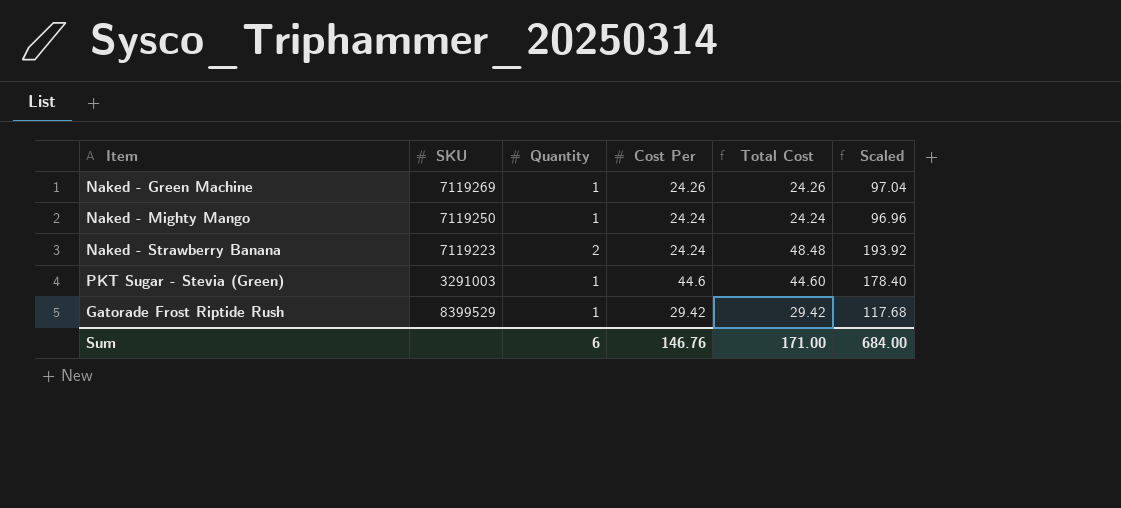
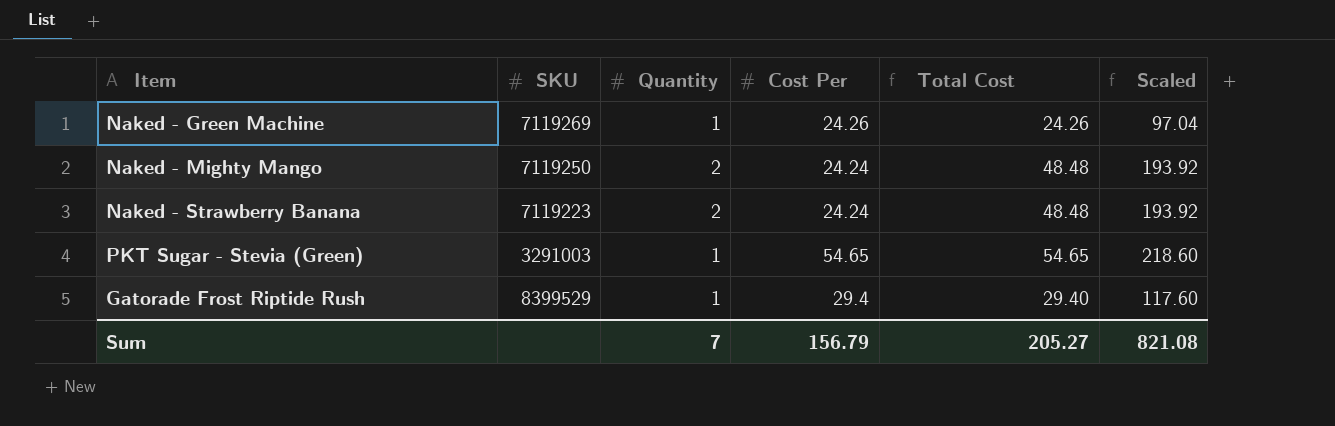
Naked - Mighty Mango | Quantity: 1 -> 2
Naked - Mighty Mango | Total Cost: 24.24 -> 48.48
Naked - Mighty Mango | Scaled: 96.96 -> 193.92
PKT Sugar - Stevia (Green) | Cost Per: 44.6 -> 54.65
PKT Sugar - Stevia (Green) | Total Cost: 44.60 -> 54.65
PKT Sugar - Stevia (Green) | Scaled: 178.40 -> 218.60
Gatorade Frost Riptide Rush | Cost Per: 29.42 -> 29.4
Gatorade Frost Riptide Rush | Total Cost: 29.42 -> 29.40
Gatorade Frost Riptide Rush | Scaled: 117.68 -> 117.60
Sum | Quantity: 6 -> 7
Sum | Cost Per: 146.76 -> 156.79
Sum | Total Cost: 171.00 -> 205.27
Sum | Scaled: 684.00 -> 821.08

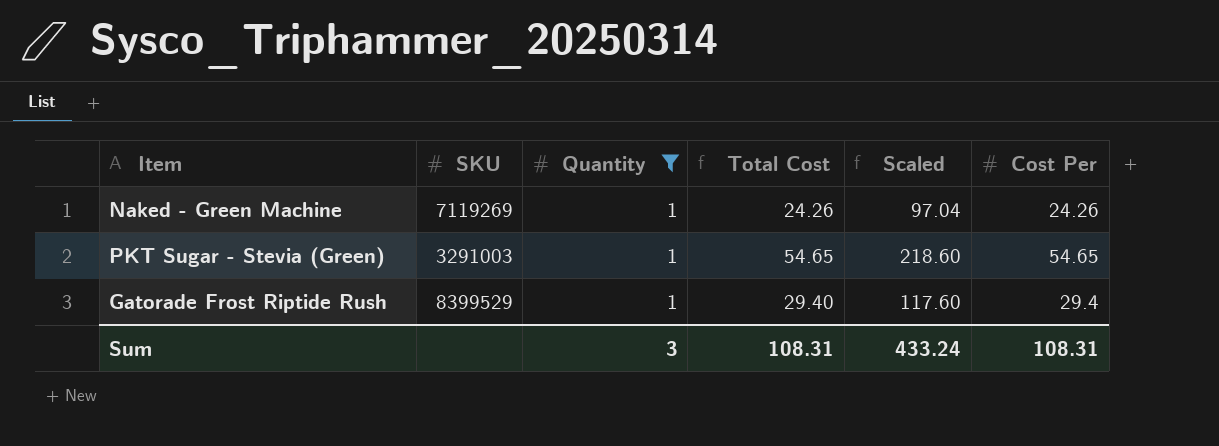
filter: none -> Quantity = 1
column Cost Per | position: 4 -> 6
Sum | Quantity: 7 -> 3
Sum | Total Cost: 205.27 -> 108.31
Sum | Scaled: 821.08 -> 433.24
Sum | Cost Per: 156.79 -> 108.31

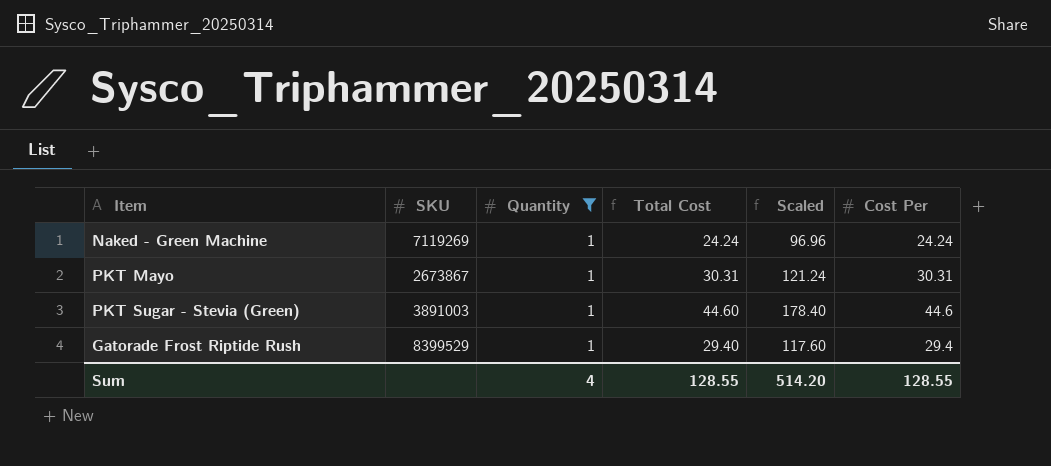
Naked - Green Machine | Total Cost: 24.26 -> 24.24
Naked - Green Machine | Scaled: 97.04 -> 96.96
Naked - Green Machine | Cost Per: 24.26 -> 24.24
row PKT Mayo: none -> 2673867 | 1 | 30.31 | 121.24 | 30.31
PKT Sugar - Stevia (Green) | SKU: 3291003 -> 3891003
PKT Sugar - Stevia (Green) | Total Cost: 54.65 -> 44.60
PKT Sugar - Stevia (Green) | Scaled: 218.60 -> 178.40
PKT Sugar - Stevia (Green) | Cost Per: 54.65 -> 44.6
Sum | Quantity: 3 -> 4
Sum | Total Cost: 108.31 -> 128.55
Sum | Scaled: 433.24 -> 514.20
Sum | Cost Per: 108.31 -> 128.55

